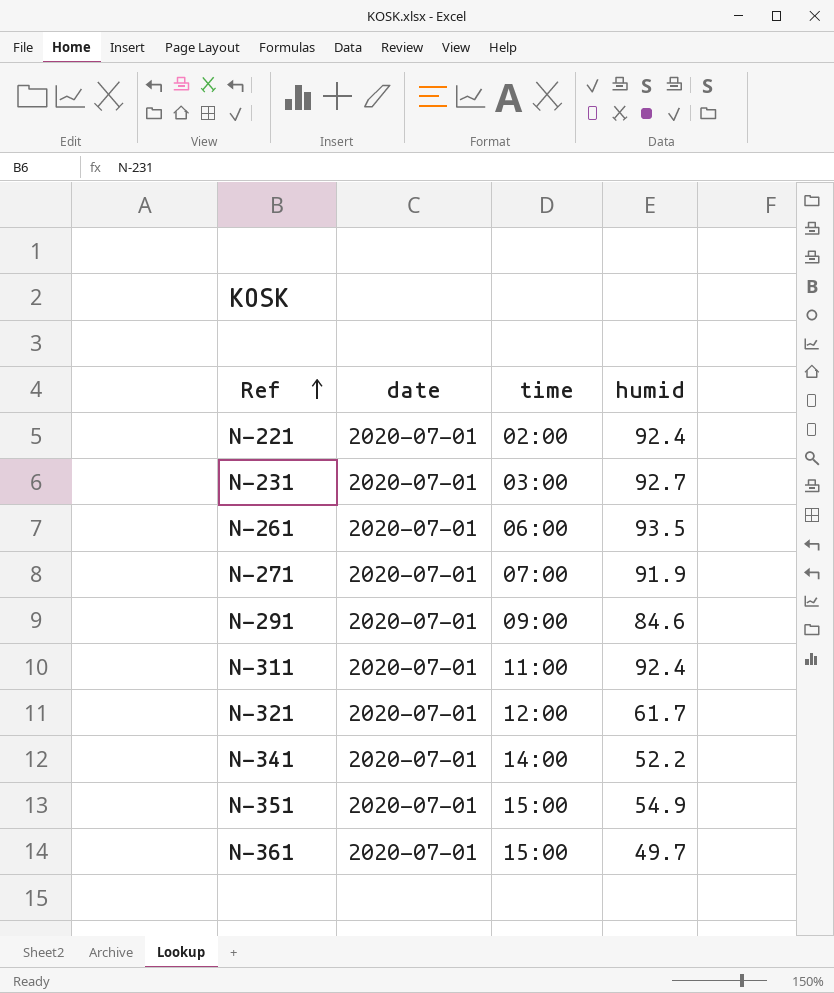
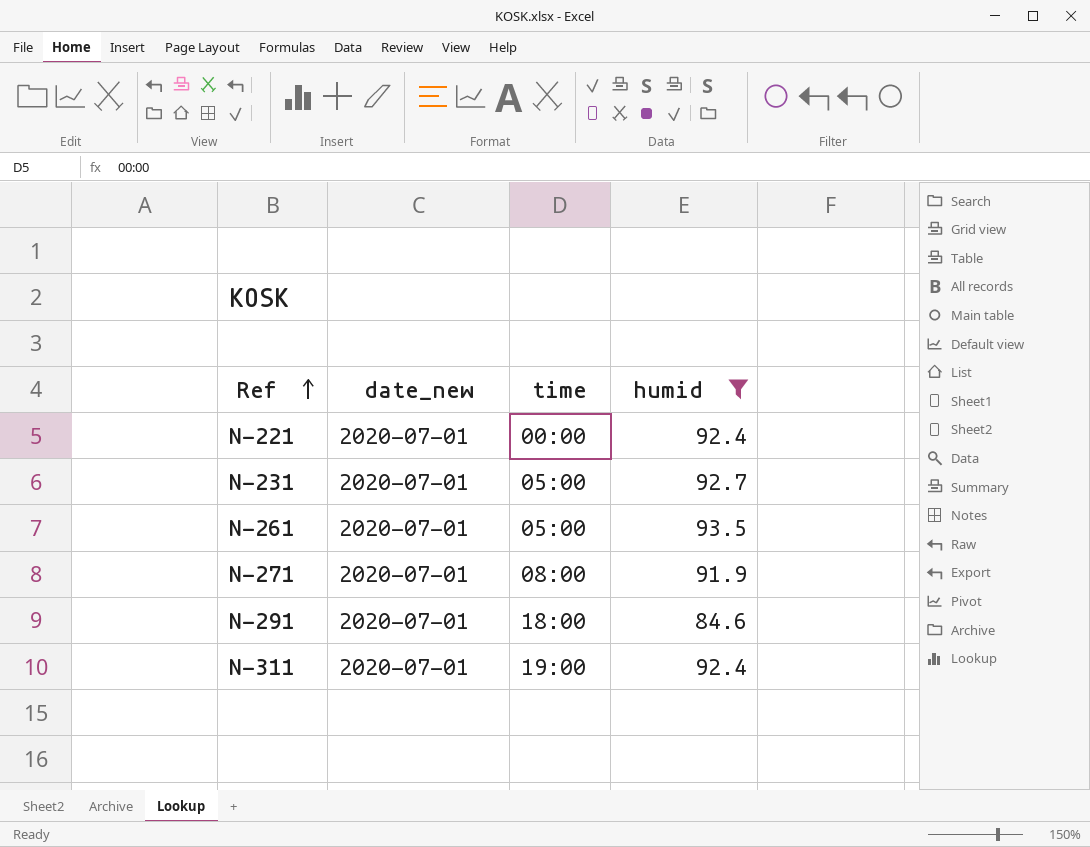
filter: none -> humid >= 84.6
column name: date -> date_new
N-221 | time: 02:00 -> 00:00
N-231 | time: 03:00 -> 05:00
N-261 | time: 06:00 -> 05:00
N-271 | time: 07:00 -> 08:00
N-291 | time: 09:00 -> 18:00
N-311 | time: 11:00 -> 19:00

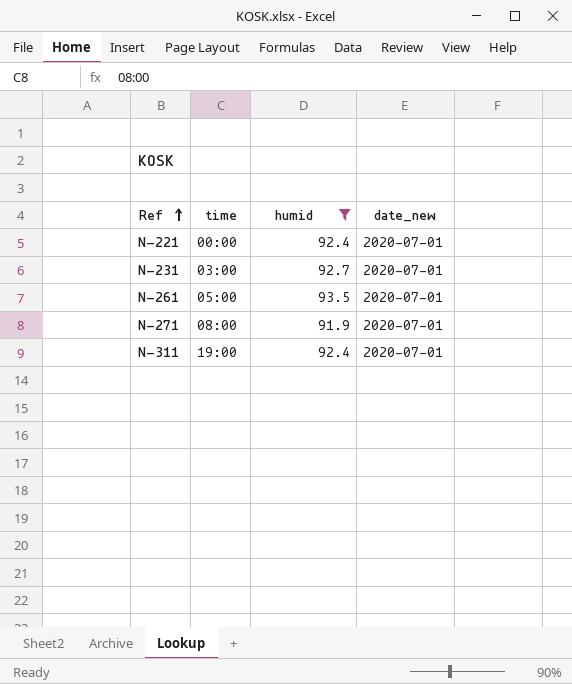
column date_new | position: 2 -> 4
row N-291: 2020-07-01 | 18:00 | 84.6 -> none
N-231 | time: 05:00 -> 03:00

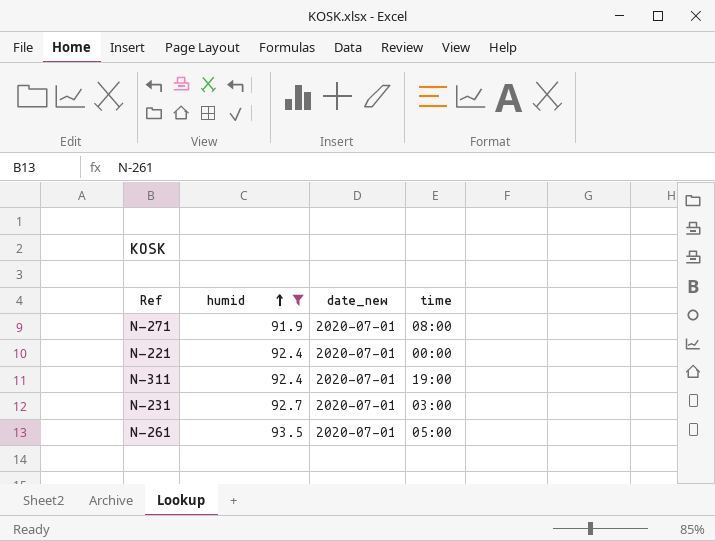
row order: Ref ascending -> humid ascending
column time | position: 2 -> 4

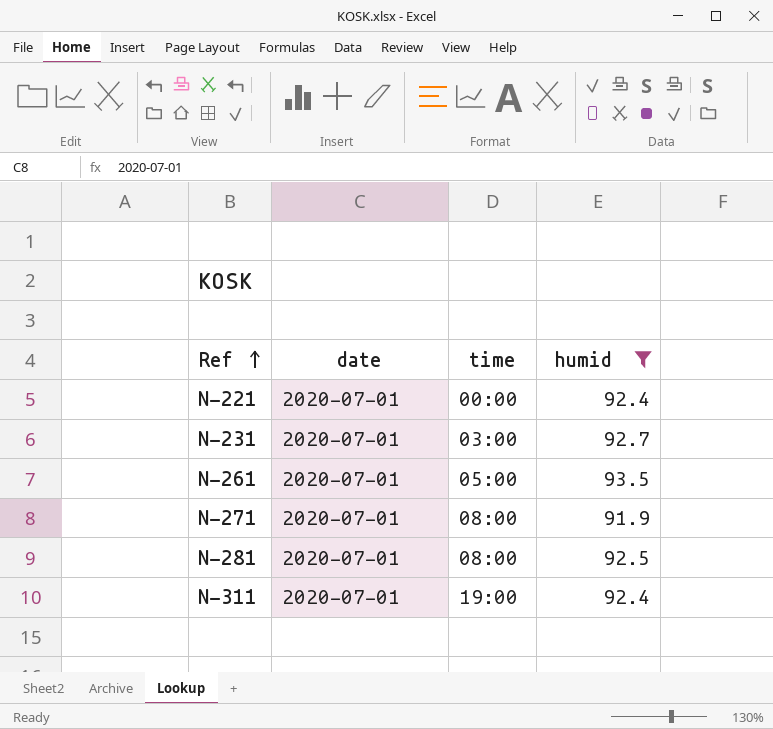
row order: humid ascending -> Ref ascending
column name: date_new -> date
column humid | position: 2 -> 4
row N-281: none -> 2020-07-01 | 08:00 | 92.5

